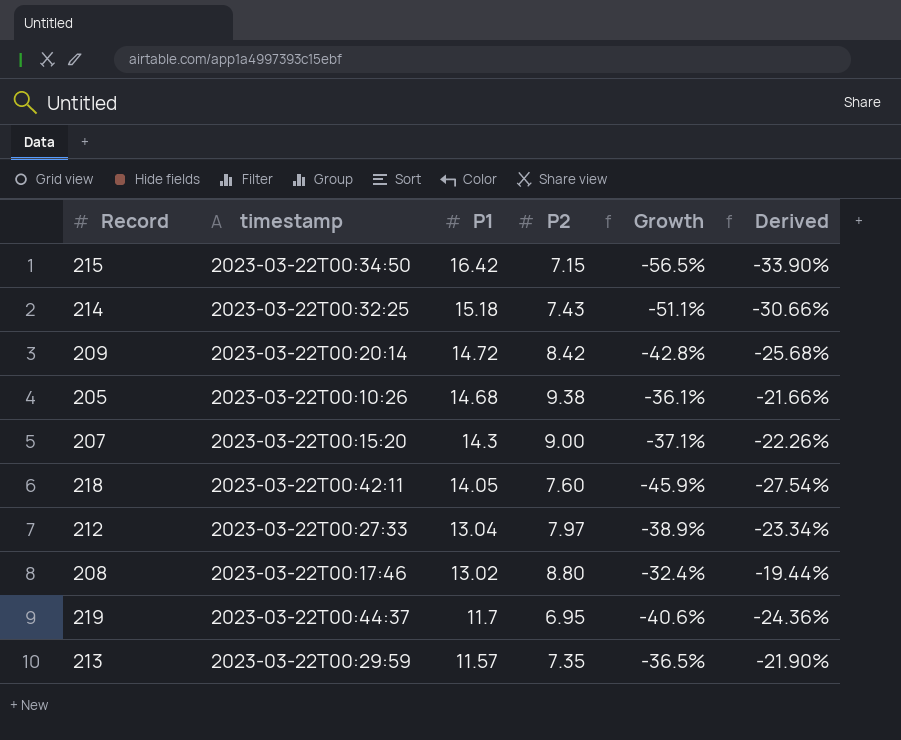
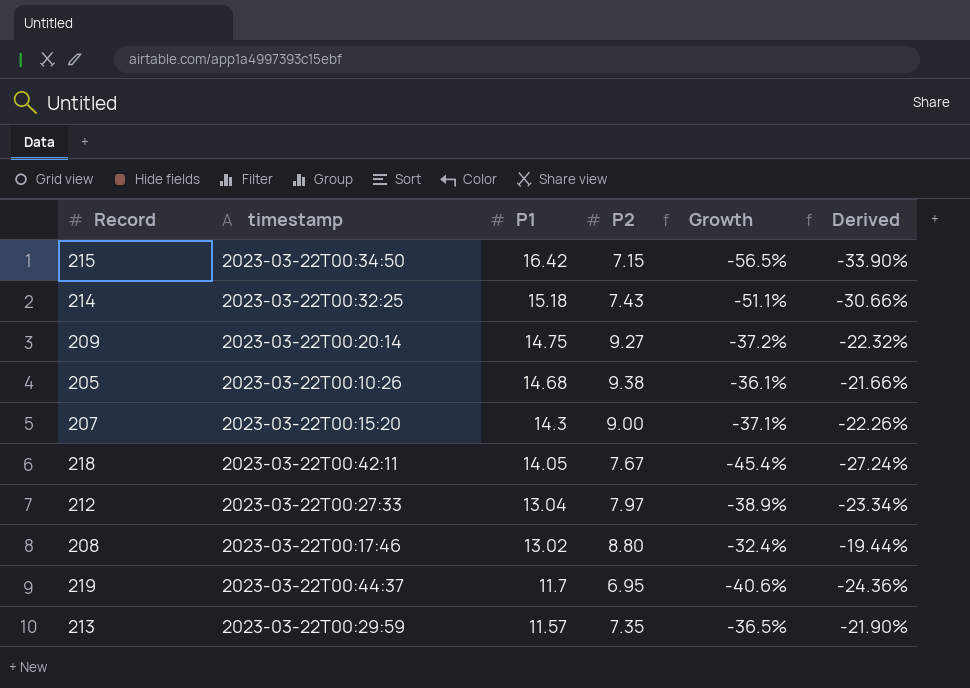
209 | P1: 14.72 -> 14.75
209 | P2: 8.42 -> 9.27
209 | Growth: -42.8% -> -37.2%
209 | Derived: -25.68% -> -22.32%
218 | P2: 7.60 -> 7.67
218 | Growth: -45.9% -> -45.4%
218 | Derived: -27.54% -> -27.24%

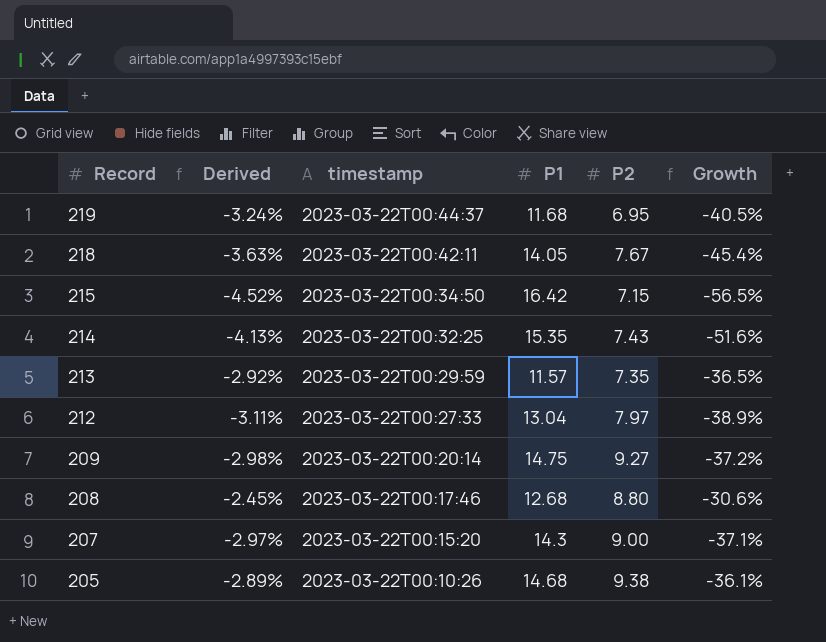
row order: P1 descending -> Record descending
column Derived | formula: [Growth] * 0.6 -> [Growth] * 0.08
column Derived | position: 6 -> 2
219 | P1: 11.7 -> 11.68
219 | Growth: -40.6% -> -40.5%
214 | P1: 15.18 -> 15.35
214 | Growth: -51.1% -> -51.6%
208 | P1: 13.02 -> 12.68
208 | Growth: -32.4% -> -30.6%

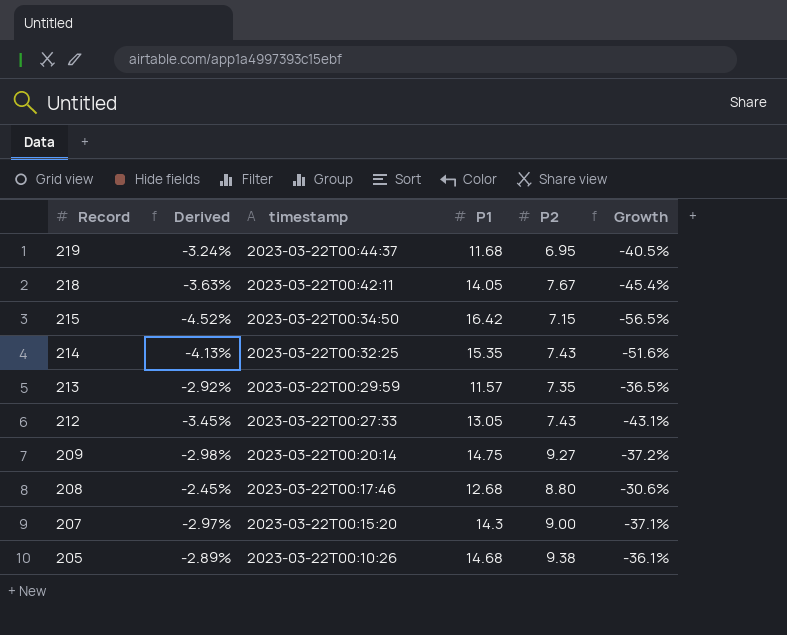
212 | Derived: -3.11% -> -3.45%
212 | P1: 13.04 -> 13.05
212 | P2: 7.97 -> 7.43
212 | Growth: -38.9% -> -43.1%

